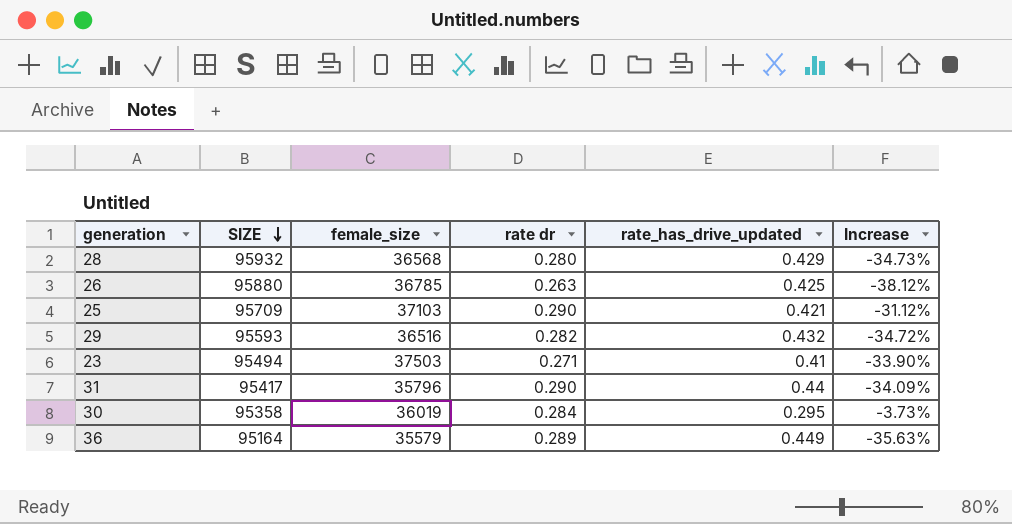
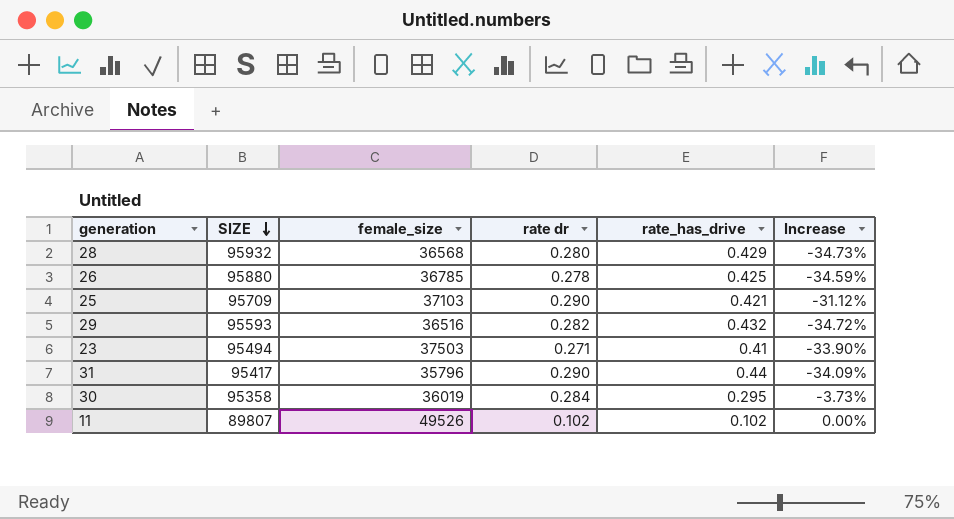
column name: rate_has_drive_updated -> rate_has_drive
row 36: 95164 | 35579 | 0.289 | 0.449 | -35.63% -> none
26 | rate dr: 0.263 -> 0.278
26 | Increase: -38.12% -> -34.59%
row 11: none -> 89807 | 49526 | 0.102 | 0.102 | 0.00%

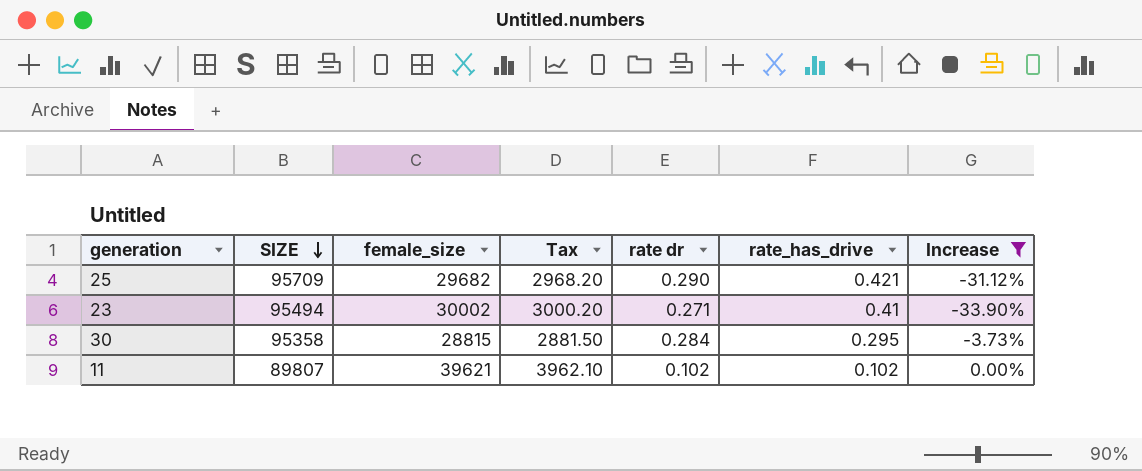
filter: none -> Increase >= -33.90%
column Tax | formula: none -> [female_size] * 0.1
25 | female_size: 37103 -> 29682
23 | female_size: 37503 -> 30002
30 | female_size: 36019 -> 28815
11 | female_size: 49526 -> 39621

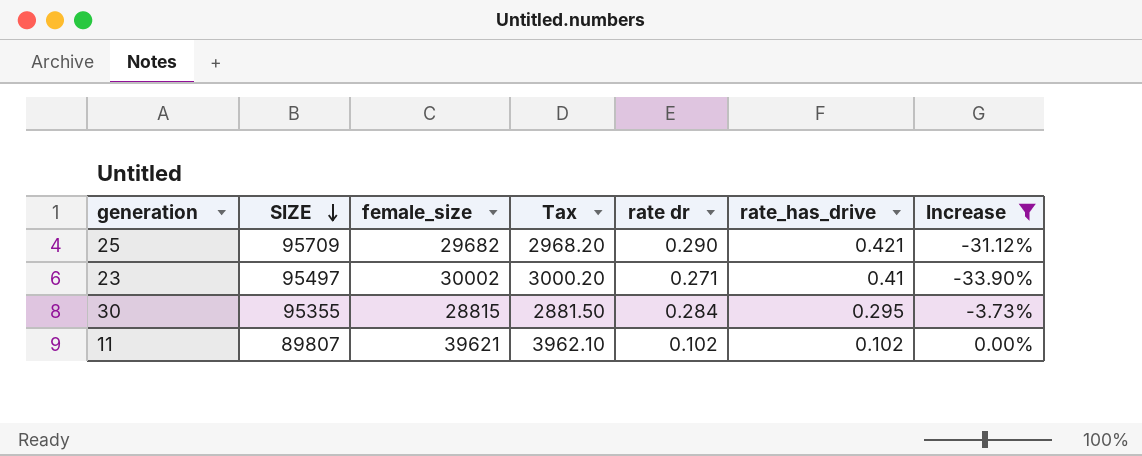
23 | SIZE: 95494 -> 95497
30 | SIZE: 95358 -> 95355

